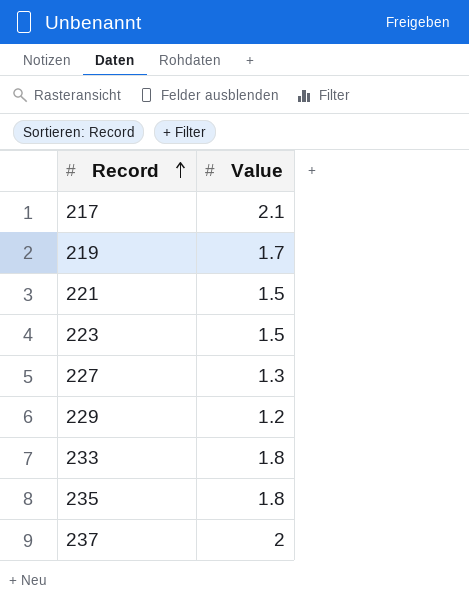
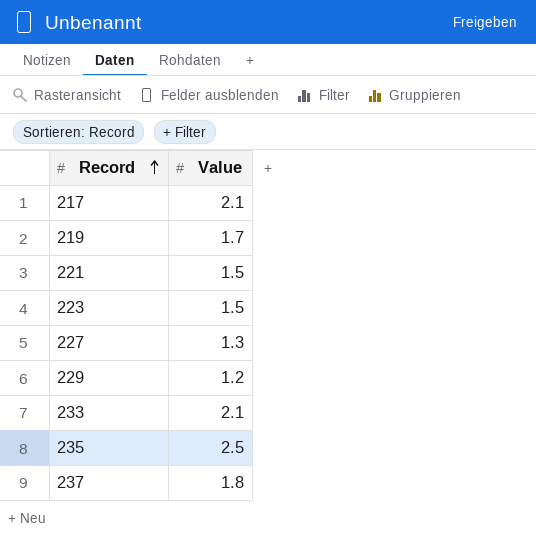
233 | Value: 1.8 -> 2.1
235 | Value: 1.8 -> 2.5
237 | Value: 2 -> 1.8

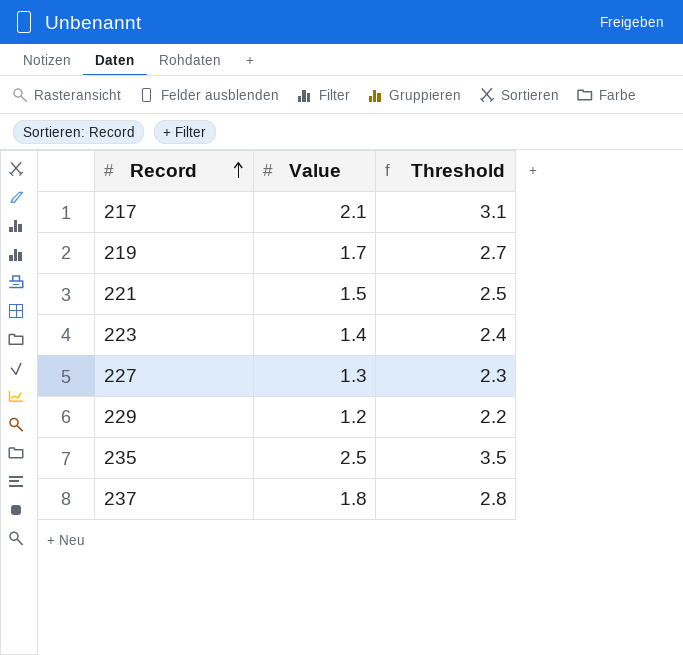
column Threshold | formula: none -> [Value] + 1
row 233: 2.1 -> none
223 | Value: 1.5 -> 1.4

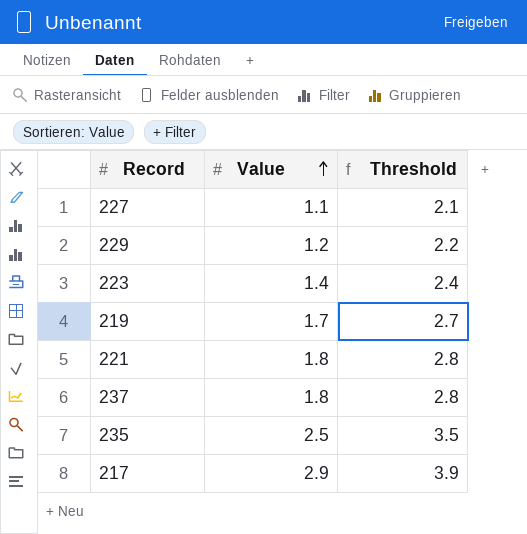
row order: Record ascending -> Value ascending
227 | Value: 1.3 -> 1.1
227 | Threshold: 2.3 -> 2.1
221 | Value: 1.5 -> 1.8
221 | Threshold: 2.5 -> 2.8
217 | Value: 2.1 -> 2.9
217 | Threshold: 3.1 -> 3.9

